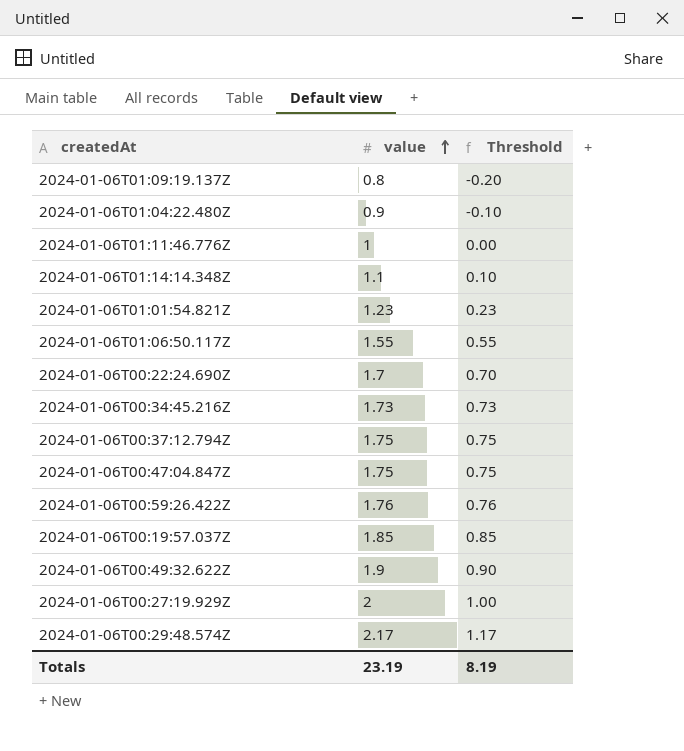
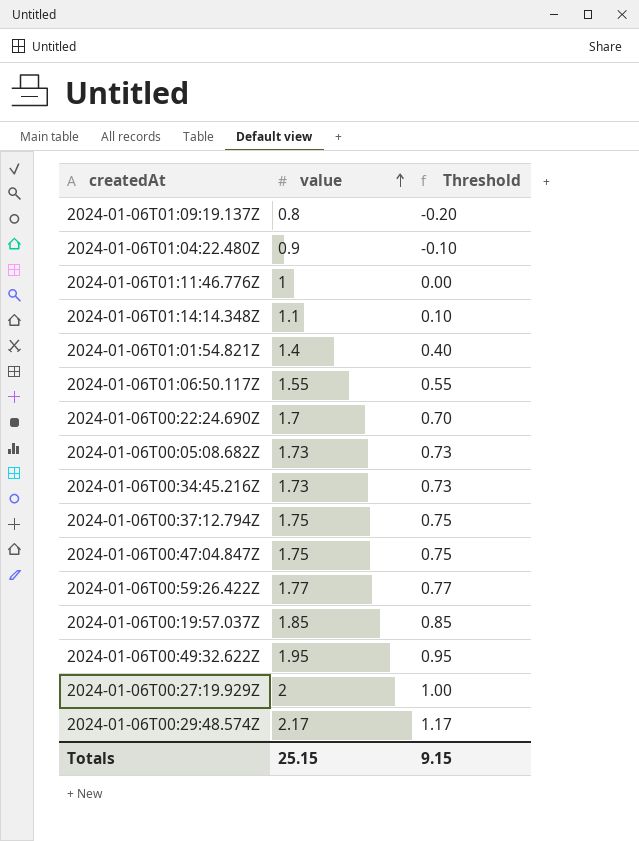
2024-01-06T01:01:54.821Z | value: 1.23 -> 1.4
2024-01-06T01:01:54.821Z | Threshold: 0.23 -> 0.40
row 2024-01-06T00:05:08.682Z: none -> 1.73 | 0.73
2024-01-06T00:59:26.422Z | value: 1.76 -> 1.77
2024-01-06T00:59:26.422Z | Threshold: 0.76 -> 0.77
2024-01-06T00:49:32.622Z | value: 1.9 -> 1.95
2024-01-06T00:49:32.622Z | Threshold: 0.90 -> 0.95
Totals | value: 23.19 -> 25.15
Totals | Threshold: 8.19 -> 9.15

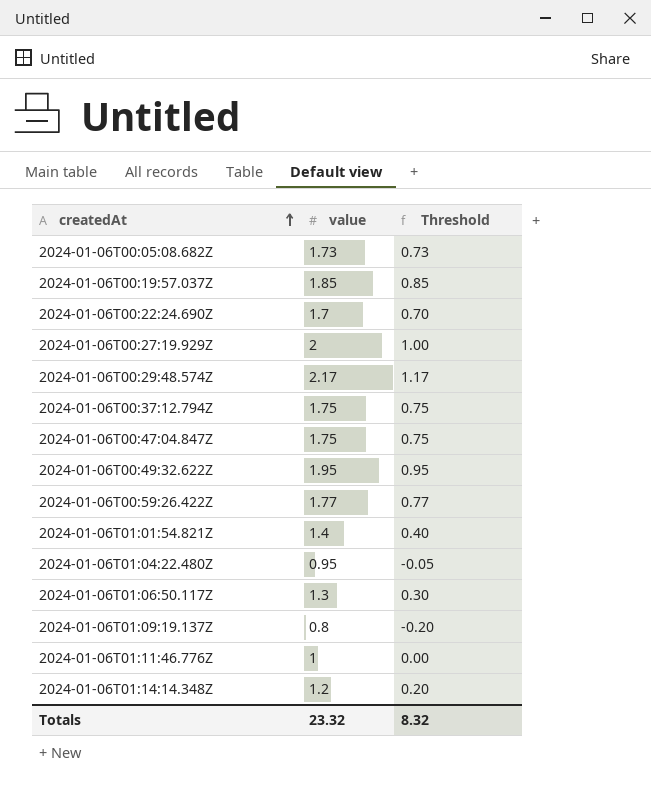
row order: value ascending -> createdAt ascending
row 2024-01-06T00:34:45.216Z: 1.73 | 0.73 -> none
2024-01-06T01:04:22.480Z | value: 0.9 -> 0.95
2024-01-06T01:04:22.480Z | Threshold: -0.10 -> -0.05
2024-01-06T01:06:50.117Z | value: 1.55 -> 1.3
2024-01-06T01:06:50.117Z | Threshold: 0.55 -> 0.30
2024-01-06T01:14:14.348Z | value: 1.1 -> 1.2
2024-01-06T01:14:14.348Z | Threshold: 0.10 -> 0.20
Totals | value: 25.15 -> 23.32
Totals | Threshold: 9.15 -> 8.32

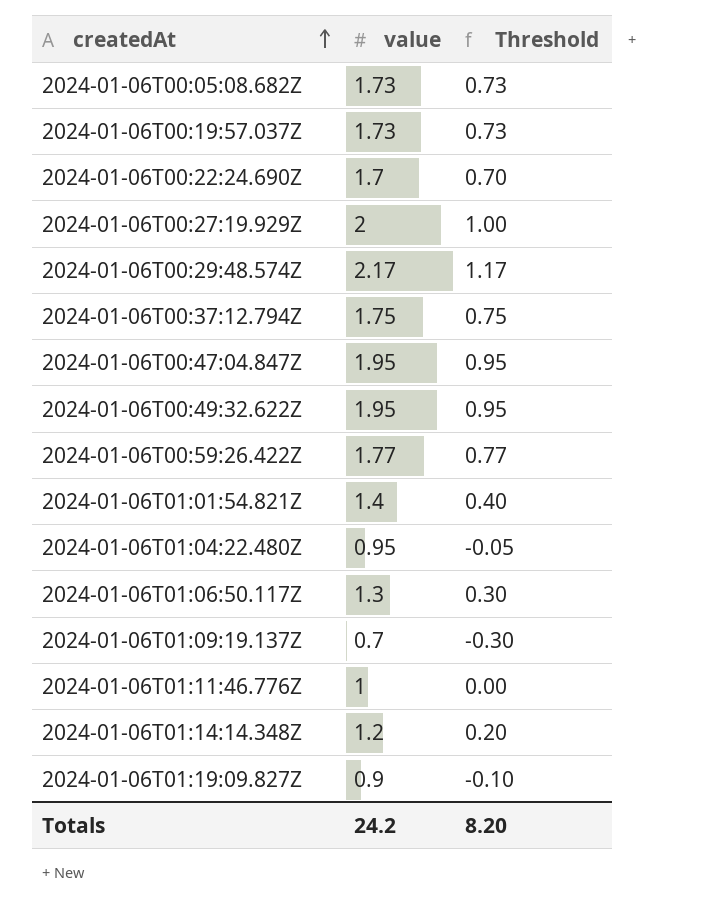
2024-01-06T00:19:57.037Z | value: 1.85 -> 1.73
2024-01-06T00:19:57.037Z | Threshold: 0.85 -> 0.73
2024-01-06T00:47:04.847Z | value: 1.75 -> 1.95
2024-01-06T00:47:04.847Z | Threshold: 0.75 -> 0.95
2024-01-06T01:09:19.137Z | value: 0.8 -> 0.7
2024-01-06T01:09:19.137Z | Threshold: -0.20 -> -0.30
row 2024-01-06T01:19:09.827Z: none -> 0.9 | -0.10
Totals | value: 23.32 -> 24.2
Totals | Threshold: 8.32 -> 8.20

